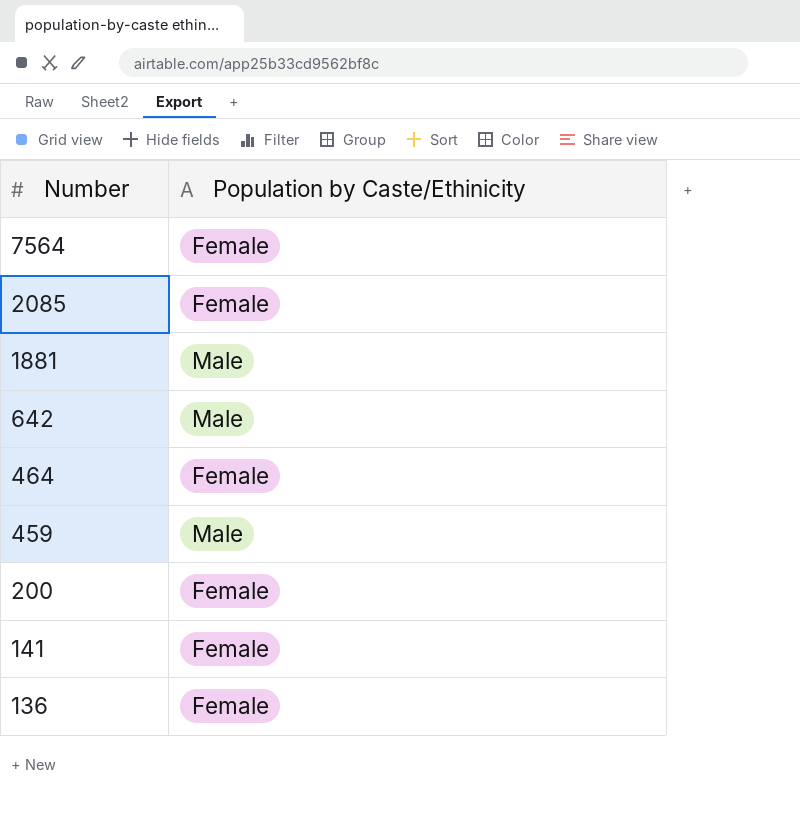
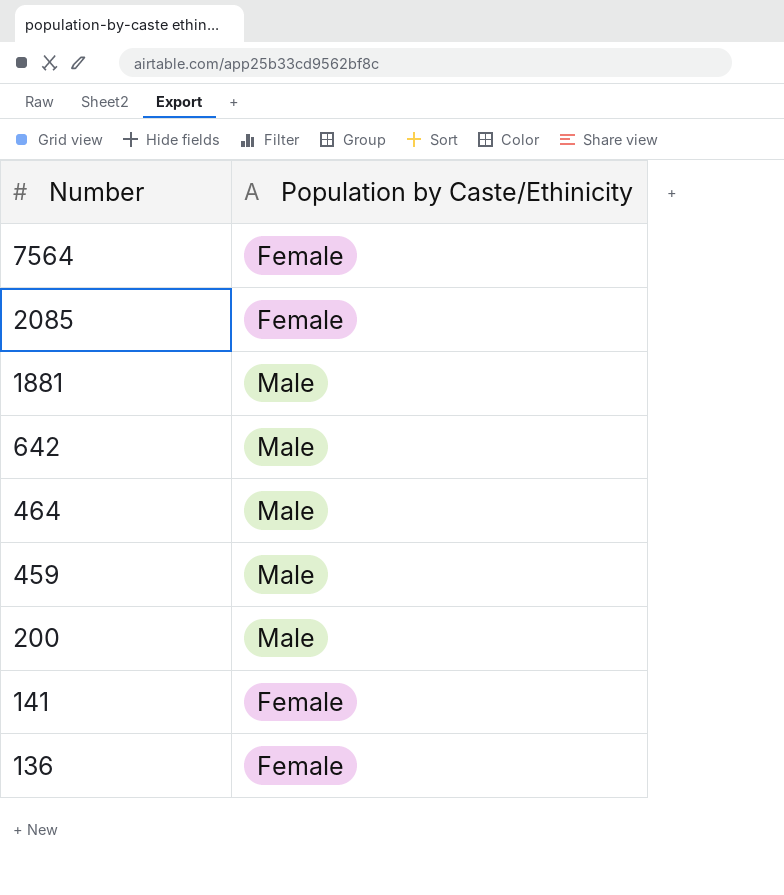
464 | Population by Caste/Ethinicity: Female -> Male
200 | Population by Caste/Ethinicity: Female -> Male

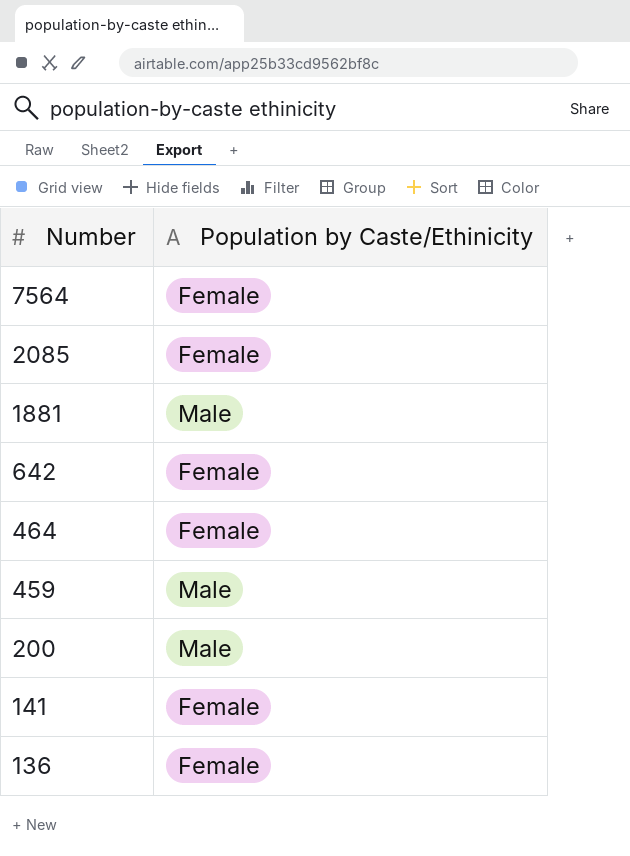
642 | Population by Caste/Ethinicity: Male -> Female
464 | Population by Caste/Ethinicity: Male -> Female

